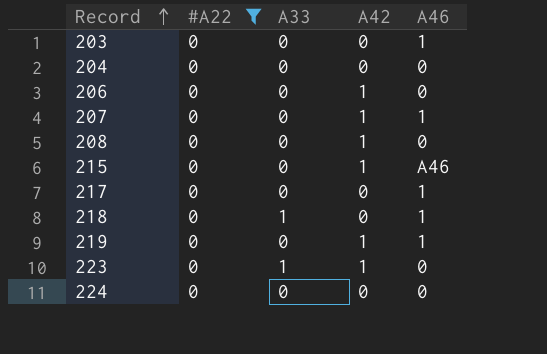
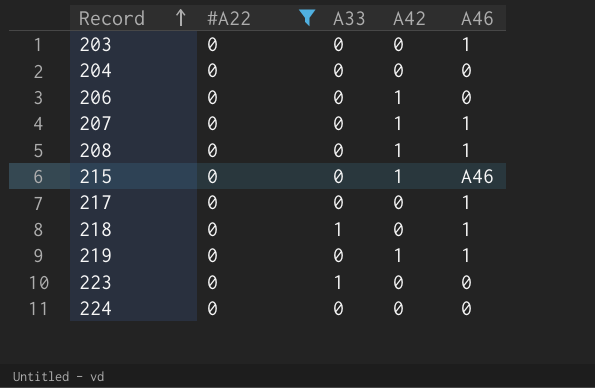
208 | A46: 0 -> 1
223 | A42: 1 -> 0

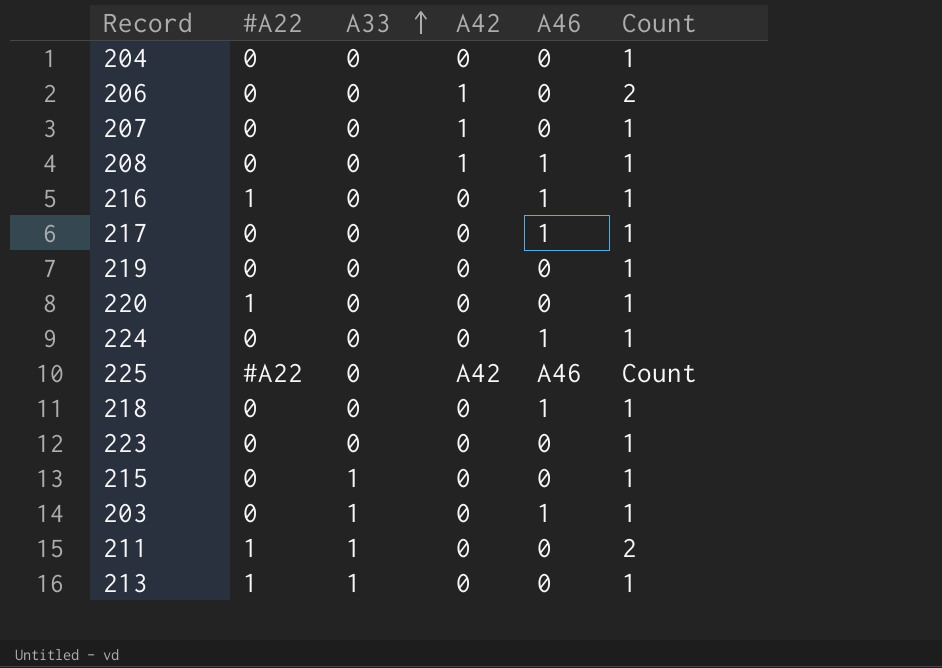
filter: #A22 = 0 -> none
row order: Record ascending -> A33 ascending
column Count | position: none -> 6
207 | A46: 1 -> 0
219 | A42: 1 -> 0
219 | A46: 1 -> 0
224 | A46: 0 -> 1
218 | A33: 1 -> 0
223 | A33: 1 -> 0
215 | A33: 0 -> 1
215 | A42: 1 -> 0
215 | A46: A46 -> 0
203 | A33: 0 -> 1

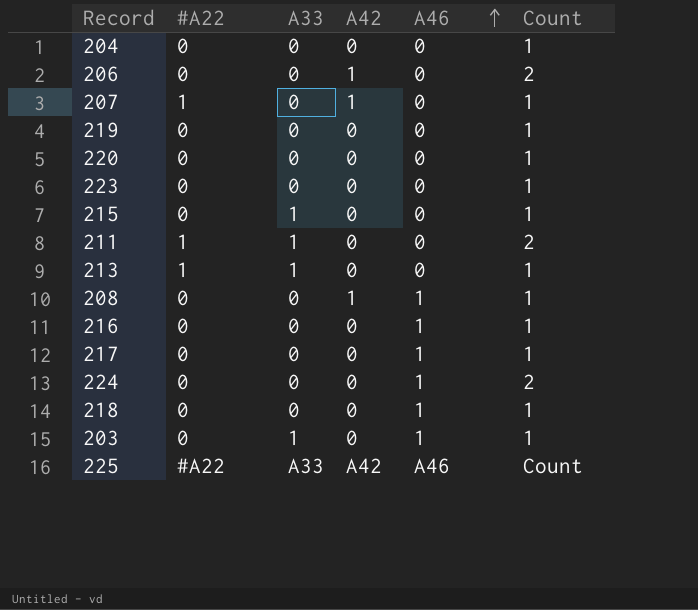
row order: A33 ascending -> A46 ascending
207 | #A22: 0 -> 1
220 | #A22: 1 -> 0
216 | #A22: 1 -> 0
224 | Count: 1 -> 2
225 | A33: 0 -> A33

